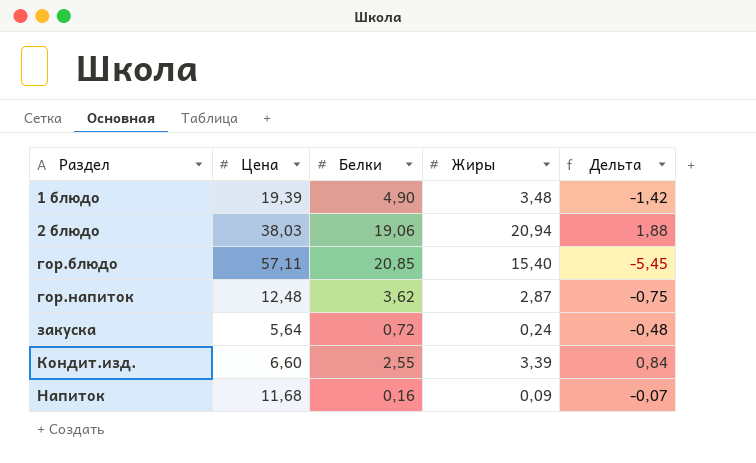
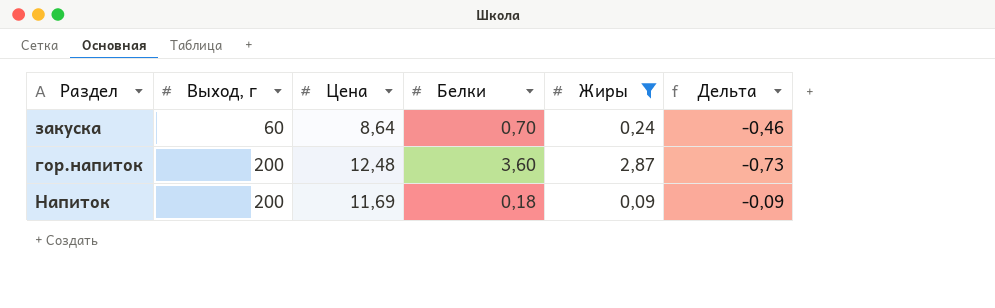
filter: none -> Жиры <= 2,87
row order: Раздел ascending -> Выход, г ascending
column Выход, г | position: none -> 2
закуска | Цена: 5,64 -> 8,64
закуска | Белки: 0,72 -> 0,70
закуска | Дельта: -0,48 -> -0,46
гор.напиток | Белки: 3,62 -> 3,60
гор.напиток | Дельта: -0,75 -> -0,73
Напиток | Цена: 11,68 -> 11,69
Напиток | Белки: 0,16 -> 0,18
Напиток | Дельта: -0,07 -> -0,09

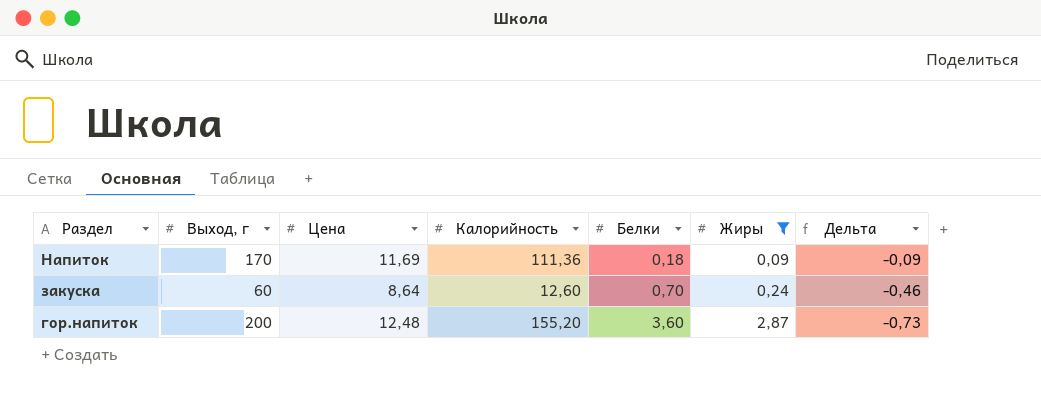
row order: Выход, г ascending -> Раздел descending
column Калорийность | position: none -> 4
Напиток | Выход, г: 200 -> 170

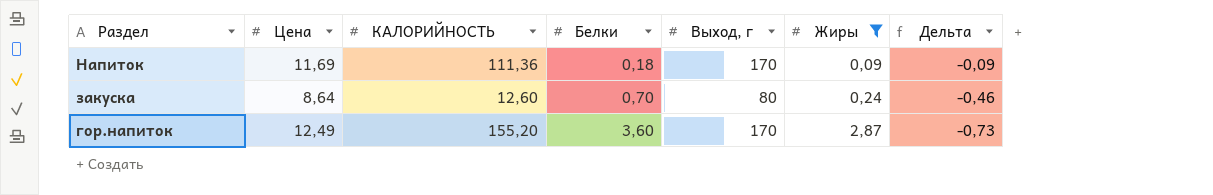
column name: Калорийность -> КАЛОРИЙНОСТЬ
column Выход, г | position: 2 -> 5
закуска | Выход, г: 60 -> 80
гор.напиток | Цена: 12,48 -> 12,49
гор.напиток | Выход, г: 200 -> 170

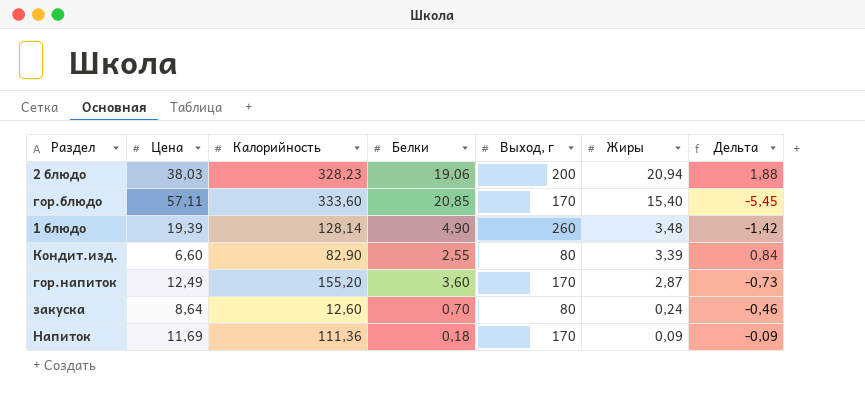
filter: Жиры <= 2,87 -> none
row order: Раздел descending -> Жиры descending
column name: КАЛОРИЙНОСТЬ -> Калорийность

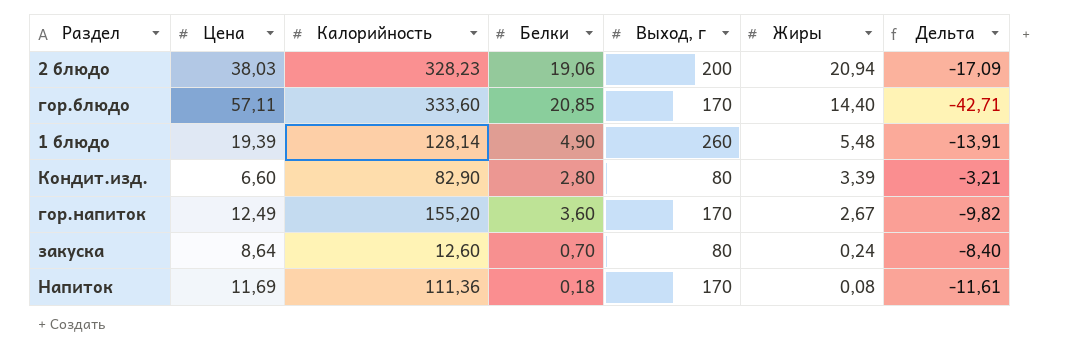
column Дельта | formula: [Жиры] - [Белки] -> [Жиры] - [Цена]
гор.блюдо | Жиры: 15,40 -> 14,40
1 блюдо | Жиры: 3,48 -> 5,48
Кондит.изд. | Белки: 2,55 -> 2,80
гор.напиток | Жиры: 2,87 -> 2,67
Напиток | Жиры: 0,09 -> 0,08

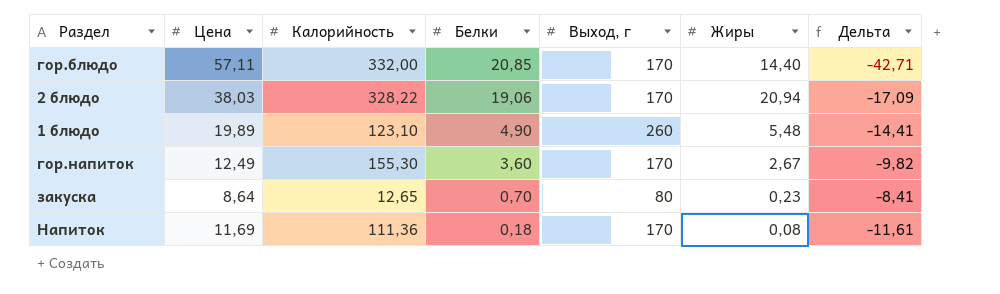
row order: Жиры descending -> Белки descending
row Кондит.изд.: 6,60 | 82,90 | 2,80 | 80 | 3,39 | -3,21 -> none
гор.блюдо | Калорийность: 333,60 -> 332,00
2 блюдо | Калорийность: 328,23 -> 328,22
2 блюдо | Выход, г: 200 -> 170
1 блюдо | Цена: 19,39 -> 19,89
1 блюдо | Калорийность: 128,14 -> 123,10
1 блюдо | Дельта: -13,91 -> -14,41
гор.напиток | Калорийность: 155,20 -> 155,30
закуска | Калорийность: 12,60 -> 12,65
закуска | Жиры: 0,24 -> 0,23
закуска | Дельта: -8,40 -> -8,41

